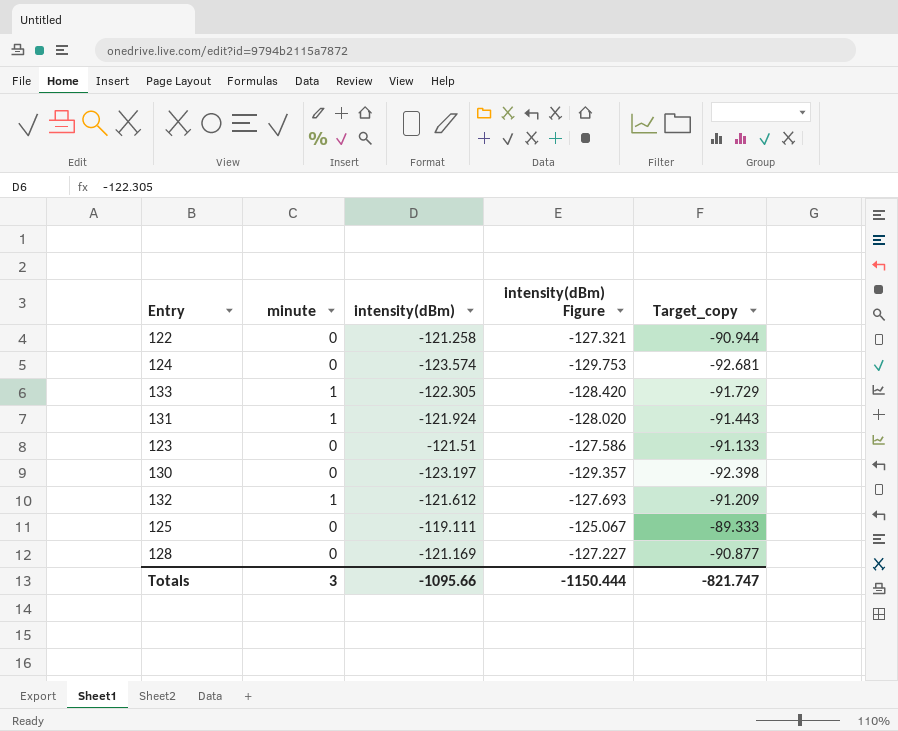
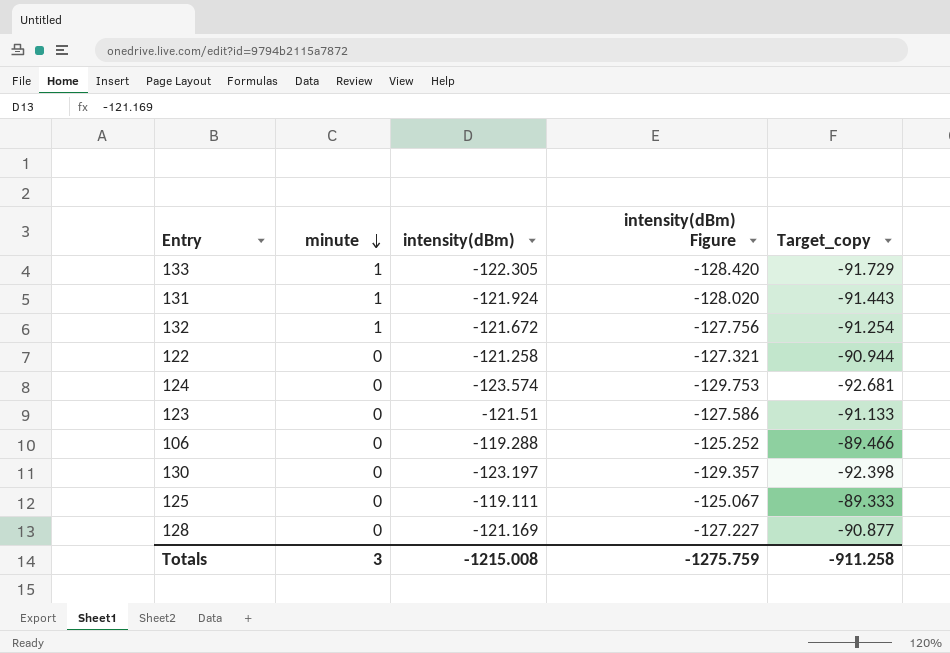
row order: none -> minute descending
132 | intensity(dBm): -121.612 -> -121.672
132 | intensity(dBm) Figure: -127.693 -> -127.756
132 | Target_copy: -91.209 -> -91.254
row 106: none -> 0 | -119.288 | -125.252 | -89.466
Totals | intensity(dBm): -1095.66 -> -1215.008
Totals | intensity(dBm) Figure: -1150.444 -> -1275.759
Totals | Target_copy: -821.747 -> -911.258

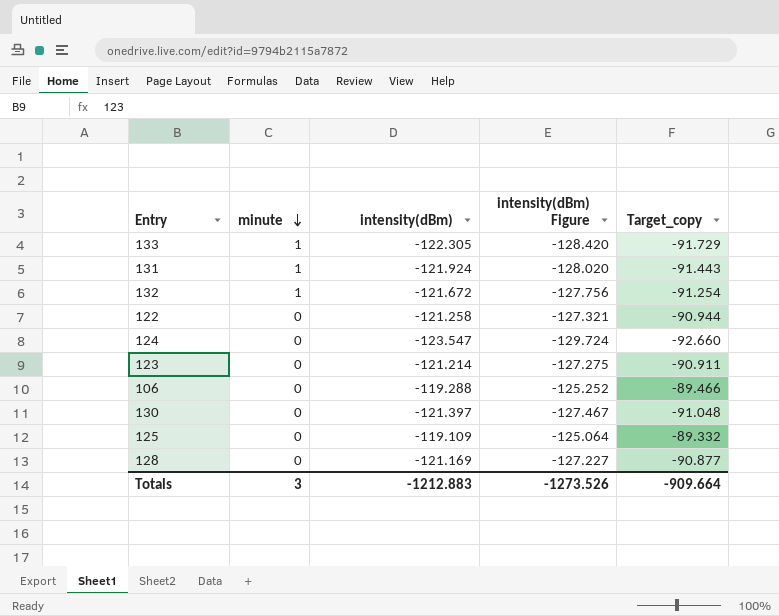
124 | intensity(dBm): -123.574 -> -123.547
124 | intensity(dBm) Figure: -129.753 -> -129.724
124 | Target_copy: -92.681 -> -92.660
123 | intensity(dBm): -121.51 -> -121.214
123 | intensity(dBm) Figure: -127.586 -> -127.275
123 | Target_copy: -91.133 -> -90.911
130 | intensity(dBm): -123.197 -> -121.397
130 | intensity(dBm) Figure: -129.357 -> -127.467
130 | Target_copy: -92.398 -> -91.048
125 | intensity(dBm): -119.111 -> -119.109
125 | intensity(dBm) Figure: -125.067 -> -125.064
125 | Target_copy: -89.333 -> -89.332
Totals | intensity(dBm): -1215.008 -> -1212.883
Totals | intensity(dBm) Figure: -1275.759 -> -1273.526
Totals | Target_copy: -911.258 -> -909.664

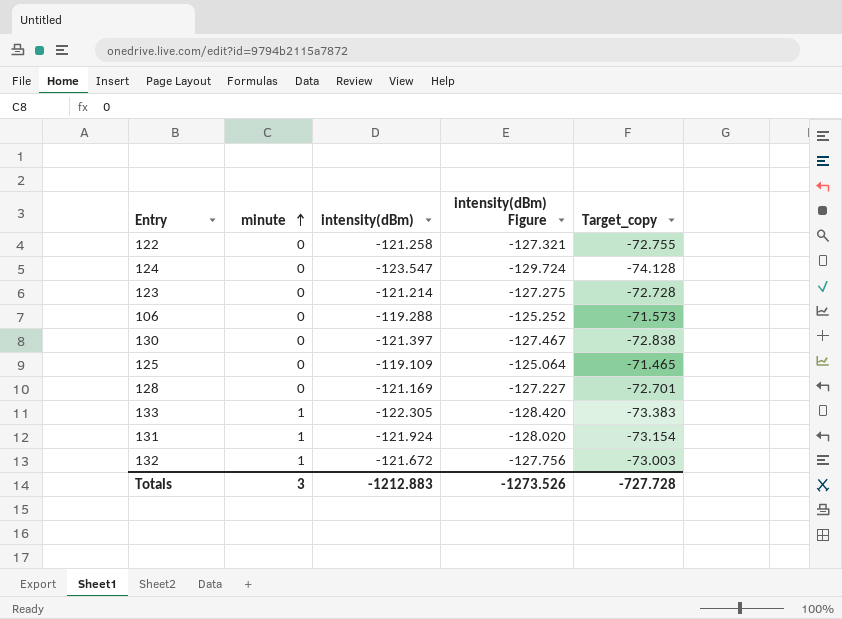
row order: minute descending -> minute ascending
column Target_copy | formula: [intensity(dBm)] * 0.75 -> [intensity(dBm)] * 0.6
Totals | Target_copy: -909.664 -> -727.728

